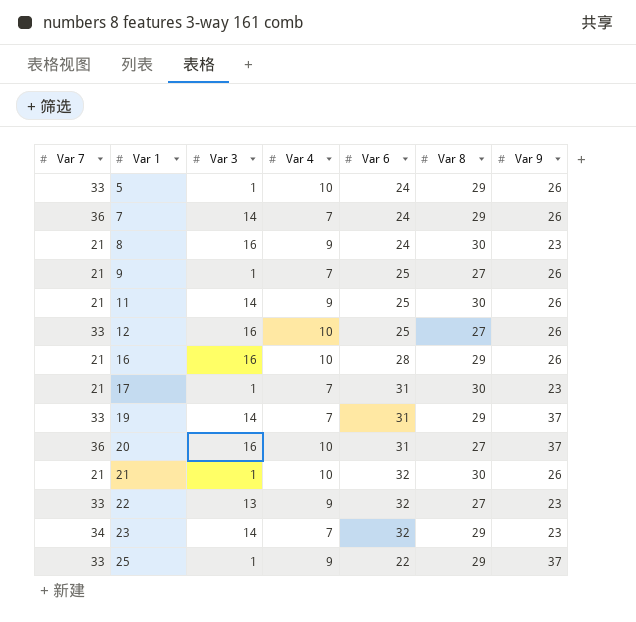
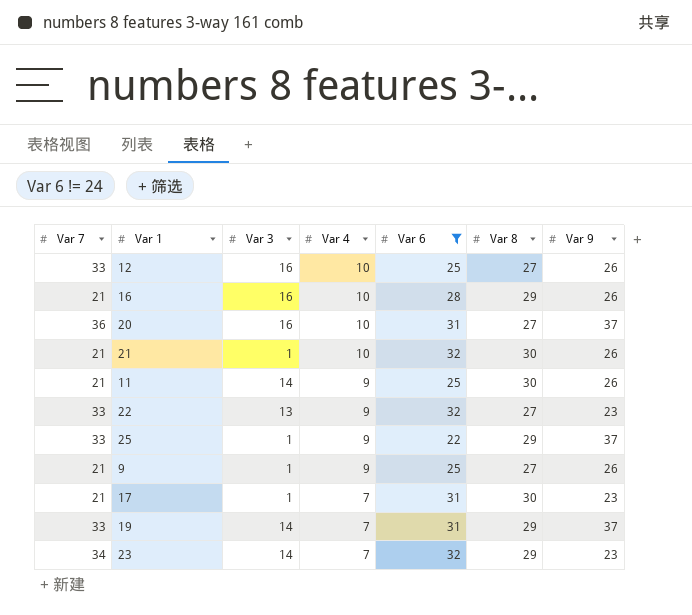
filter: none -> Var 6 != 24
row order: Var 1 ascending -> Var 4 descending
9 | Var 4: 7 -> 9

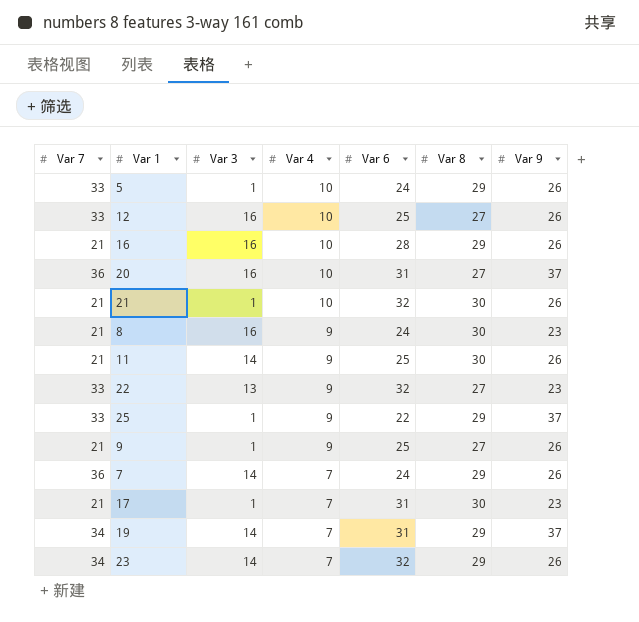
filter: Var 6 != 24 -> none
19 | Var 7: 33 -> 34
23 | Var 9: 23 -> 26

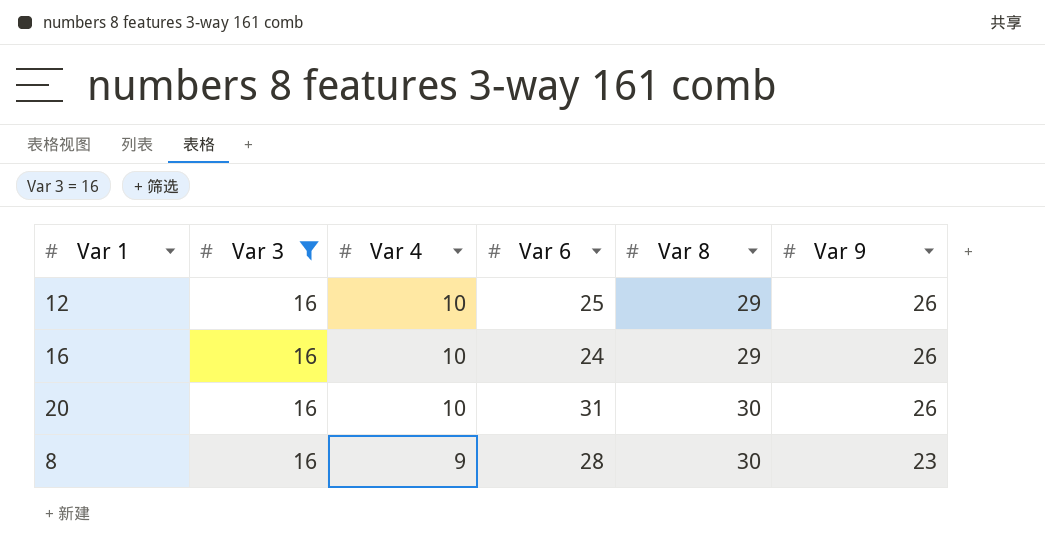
filter: none -> Var 3 = 16
column Var 7 | position: 1 -> none
12 | Var 8: 27 -> 29
16 | Var 6: 28 -> 24
20 | Var 8: 27 -> 30
20 | Var 9: 37 -> 26
8 | Var 6: 24 -> 28

